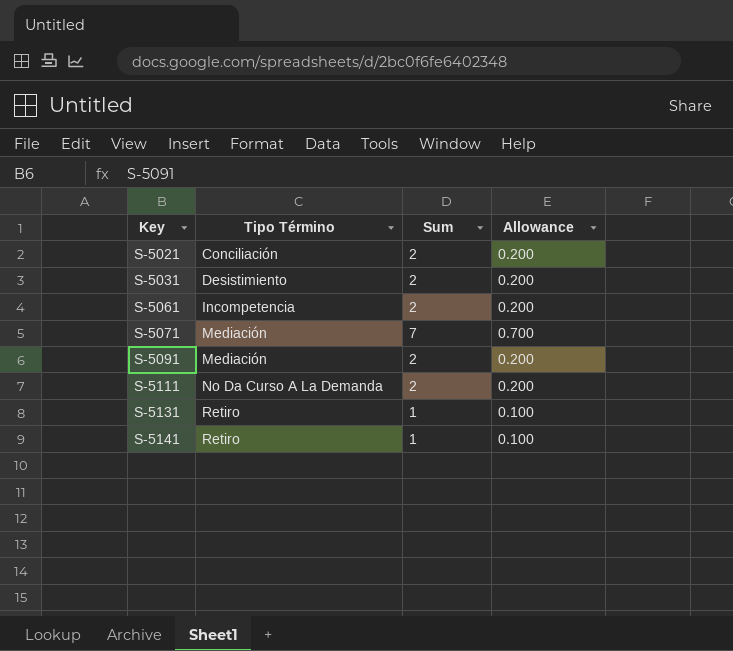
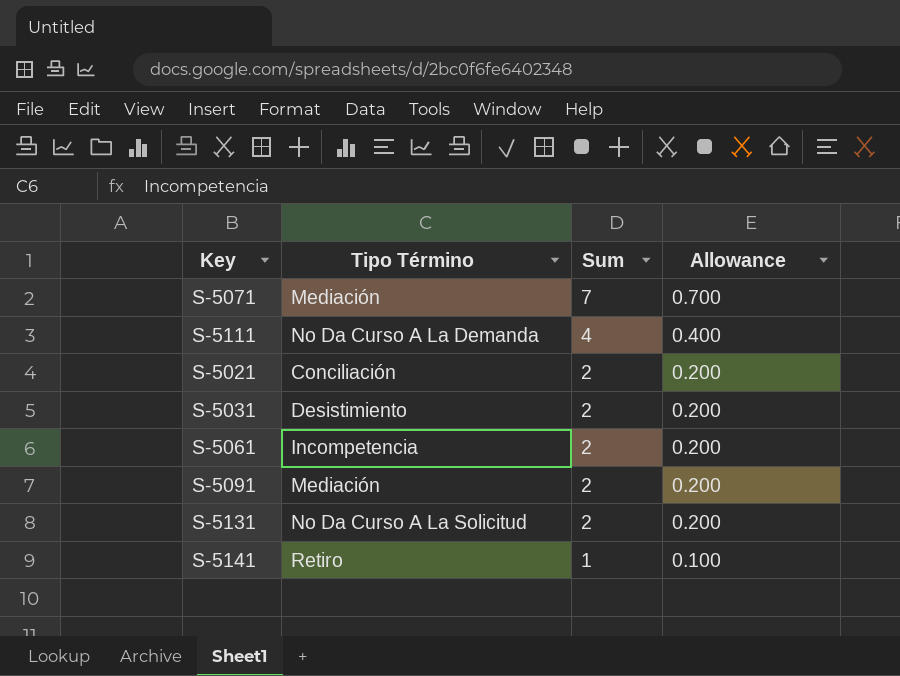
row order: Key ascending -> Sum descending
S-5111 | Sum: 2 -> 4
S-5111 | Allowance: 0.200 -> 0.400
S-5131 | Tipo Término: Retiro -> No Da Curso A La Solicitud
S-5131 | Sum: 1 -> 2
S-5131 | Allowance: 0.100 -> 0.200

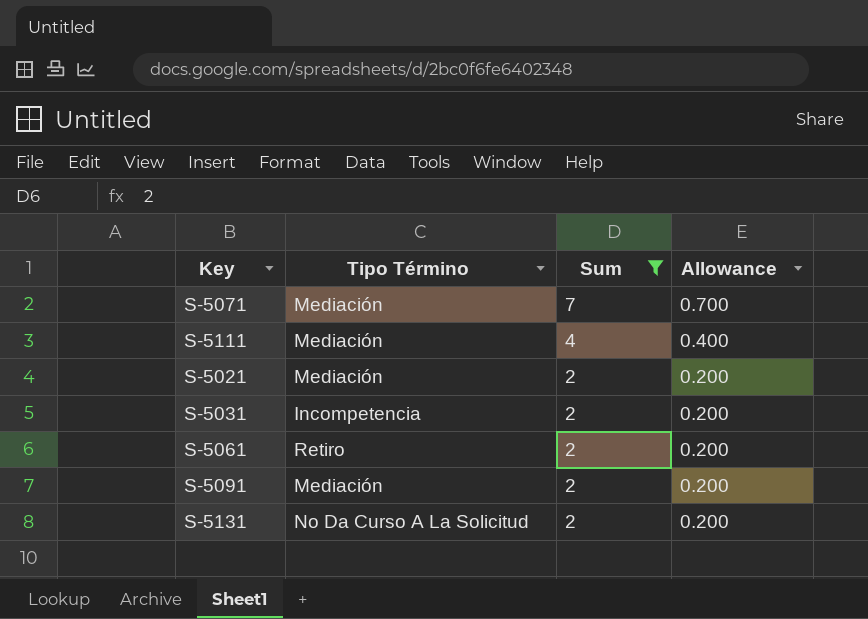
filter: none -> Sum != 1
S-5111 | Tipo Término: No Da Curso A La Demanda -> Mediación
S-5021 | Tipo Término: Conciliación -> Mediación
S-5031 | Tipo Término: Desistimiento -> Incompetencia
S-5061 | Tipo Término: Incompetencia -> Retiro

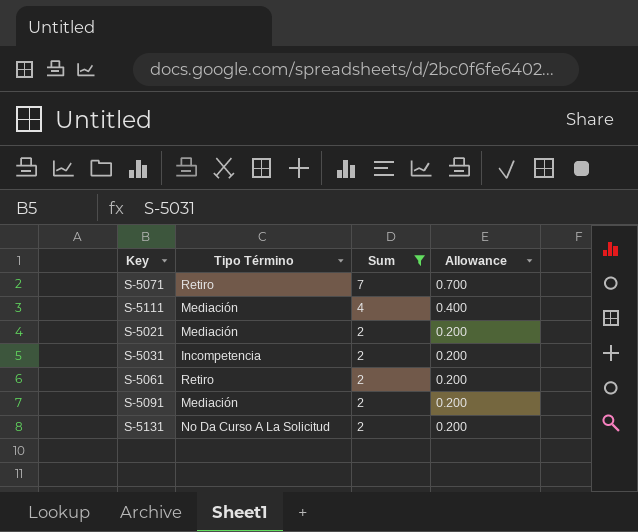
S-5071 | Tipo Término: Mediación -> Retiro

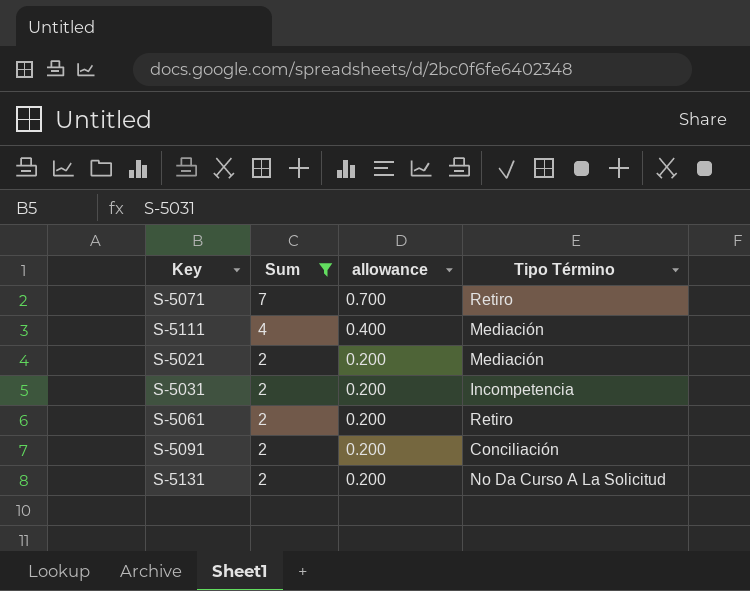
column name: Allowance -> allowance
column Tipo Término | position: 2 -> 4
S-5091 | Tipo Término: Mediación -> Conciliación

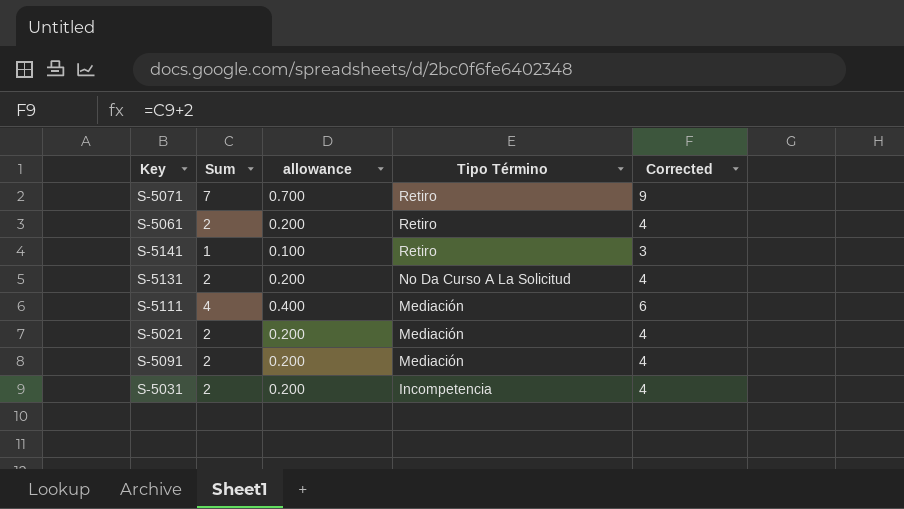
filter: Sum != 1 -> none
row order: Sum descending -> Tipo Término descending
column Corrected | formula: none -> [Sum] + 2
S-5091 | Tipo Término: Conciliación -> Mediación

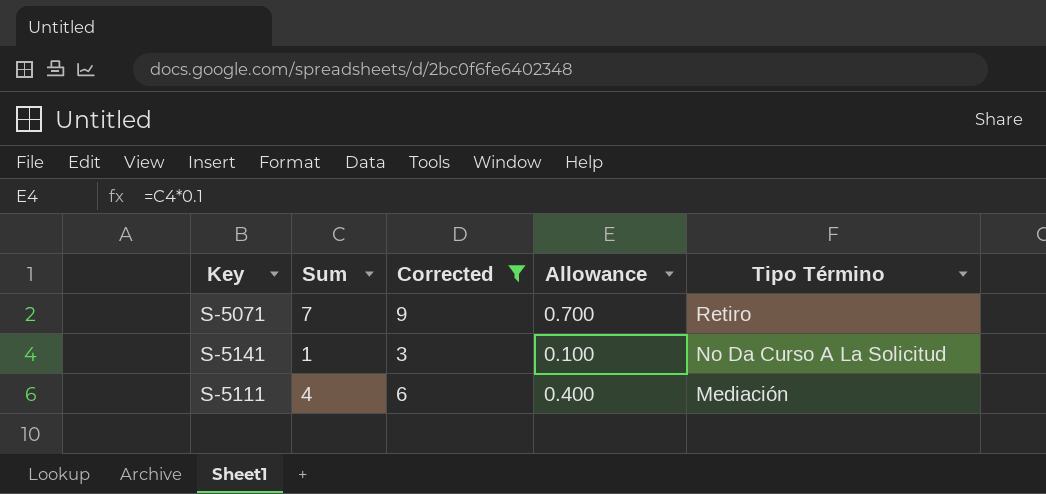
filter: none -> Corrected != 4
column Corrected | position: 5 -> 3
column name: allowance -> Allowance
S-5141 | Tipo Término: Retiro -> No Da Curso A La Solicitud

